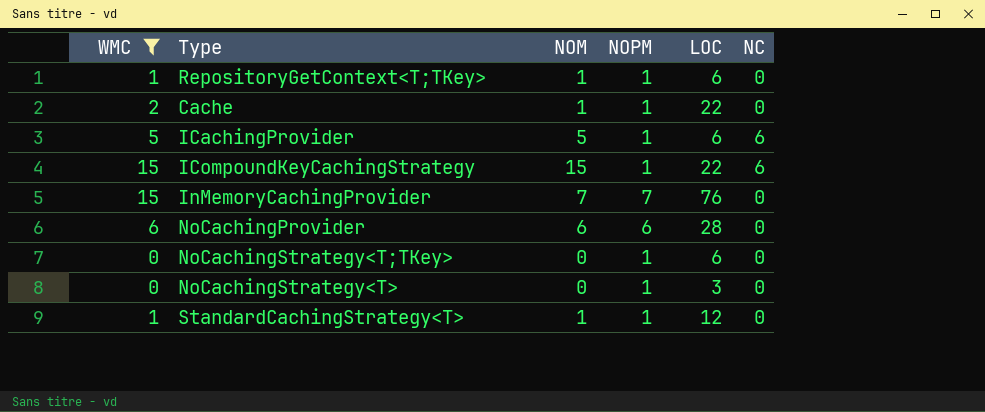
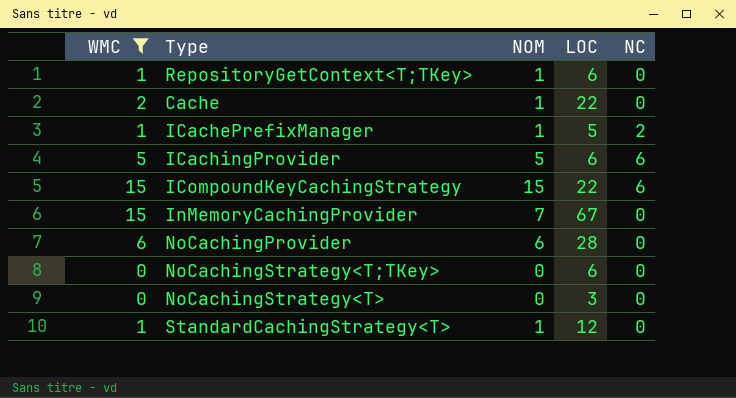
column NOPM | position: 4 -> none
row ICachePrefixManager: none -> 1 | 1 | 5 | 2
InMemoryCachingProvider | LOC: 76 -> 67

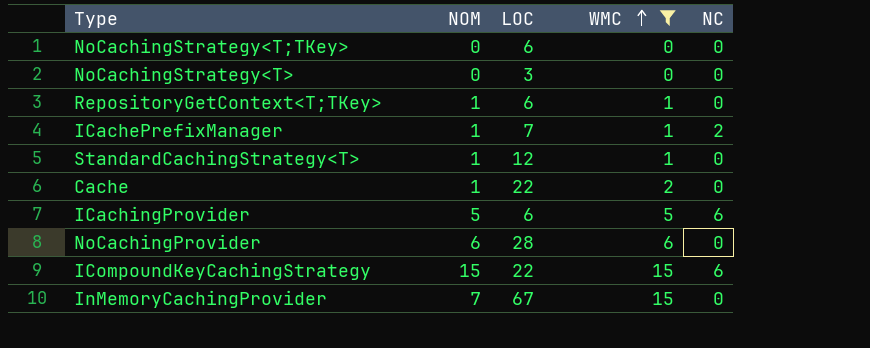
row order: none -> WMC ascending
column WMC | position: 1 -> 4
ICachePrefixManager | LOC: 5 -> 7

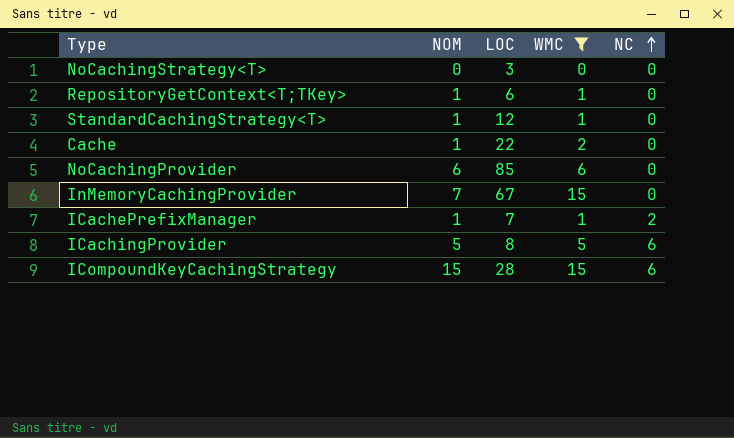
row order: WMC ascending -> NC ascending
row NoCachingStrategy<T;TKey>: 0 | 6 | 0 | 0 -> none
NoCachingProvider | LOC: 28 -> 85
ICachingProvider | LOC: 6 -> 8
ICompoundKeyCachingStrategy | LOC: 22 -> 28

